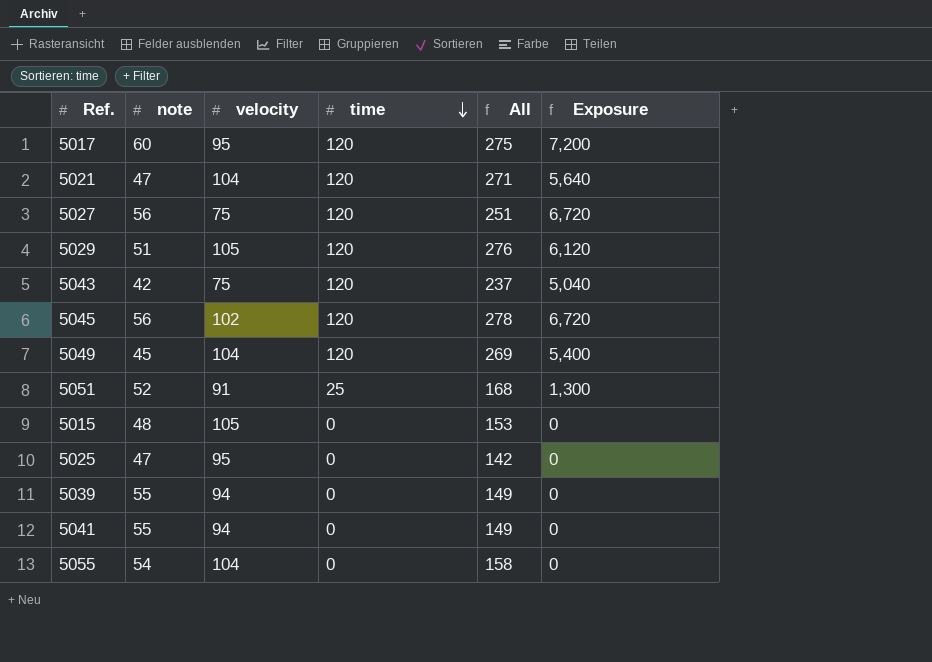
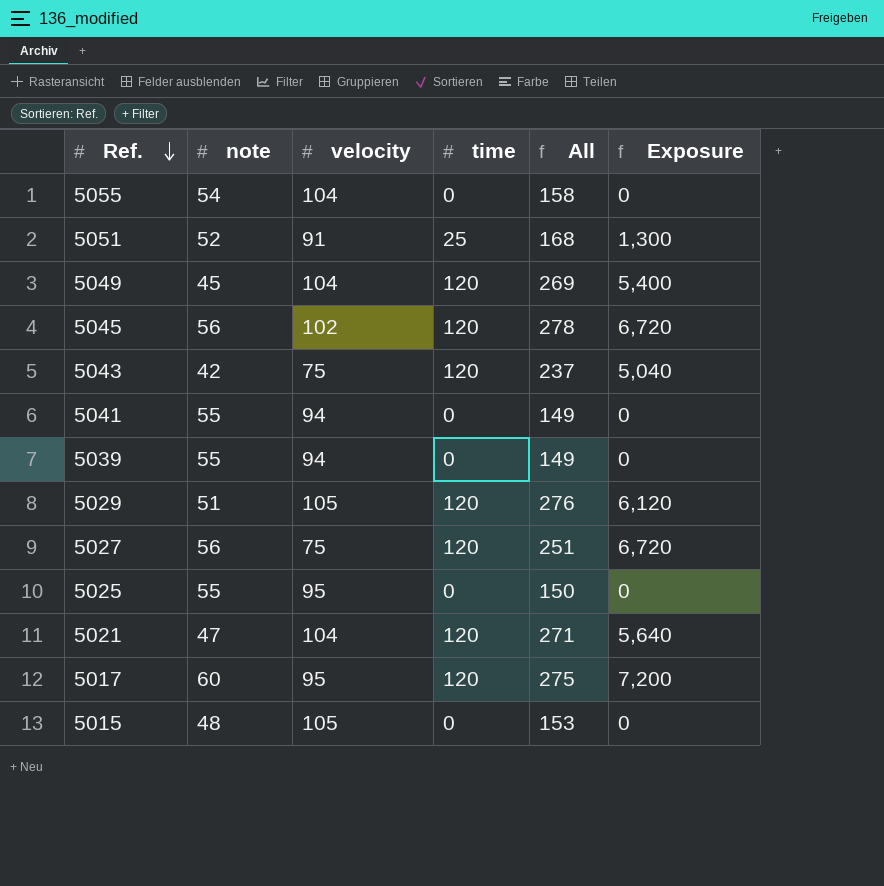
row order: time descending -> Ref. descending
5025 | note: 47 -> 55
5025 | All: 142 -> 150

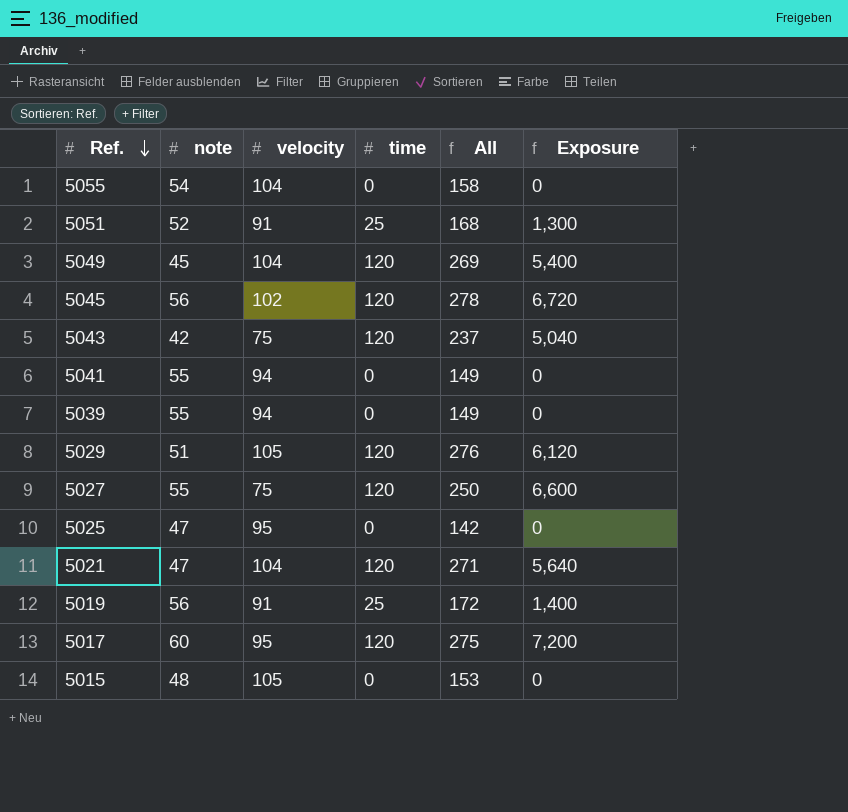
5027 | note: 56 -> 55
5027 | All: 251 -> 250
5027 | Exposure: 6,720 -> 6,600
5025 | note: 55 -> 47
5025 | All: 150 -> 142
row 5019: none -> 56 | 91 | 25 | 172 | 1,400

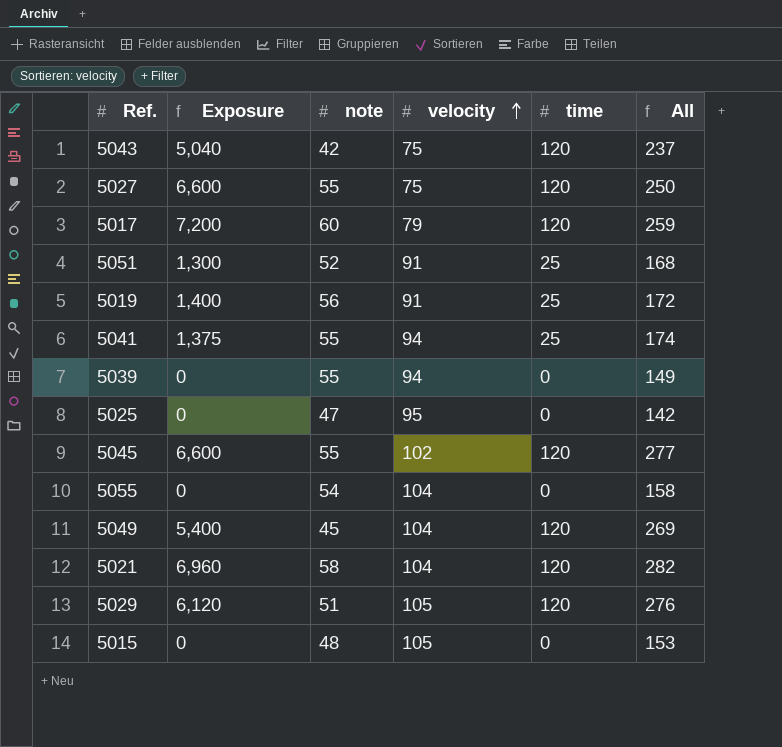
row order: Ref. descending -> velocity ascending
column Exposure | position: 6 -> 2
5017 | velocity: 95 -> 79
5017 | All: 275 -> 259
5041 | Exposure: 0 -> 1,375
5041 | time: 0 -> 25
5041 | All: 149 -> 174
5045 | Exposure: 6,720 -> 6,600
5045 | note: 56 -> 55
5045 | All: 278 -> 277
5021 | Exposure: 5,640 -> 6,960
5021 | note: 47 -> 58
5021 | All: 271 -> 282

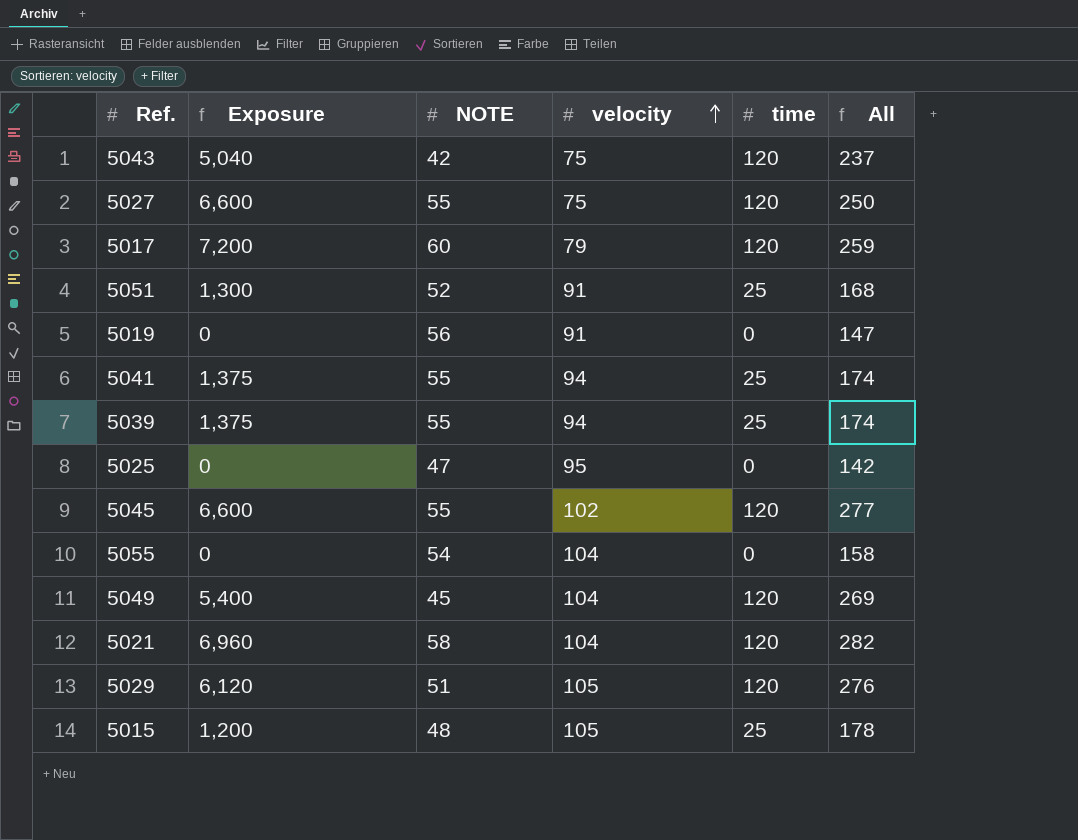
column name: note -> NOTE
5019 | Exposure: 1,400 -> 0
5019 | time: 25 -> 0
5019 | All: 172 -> 147
5039 | Exposure: 0 -> 1,375
5039 | time: 0 -> 25
5039 | All: 149 -> 174
5015 | Exposure: 0 -> 1,200
5015 | time: 0 -> 25
5015 | All: 153 -> 178

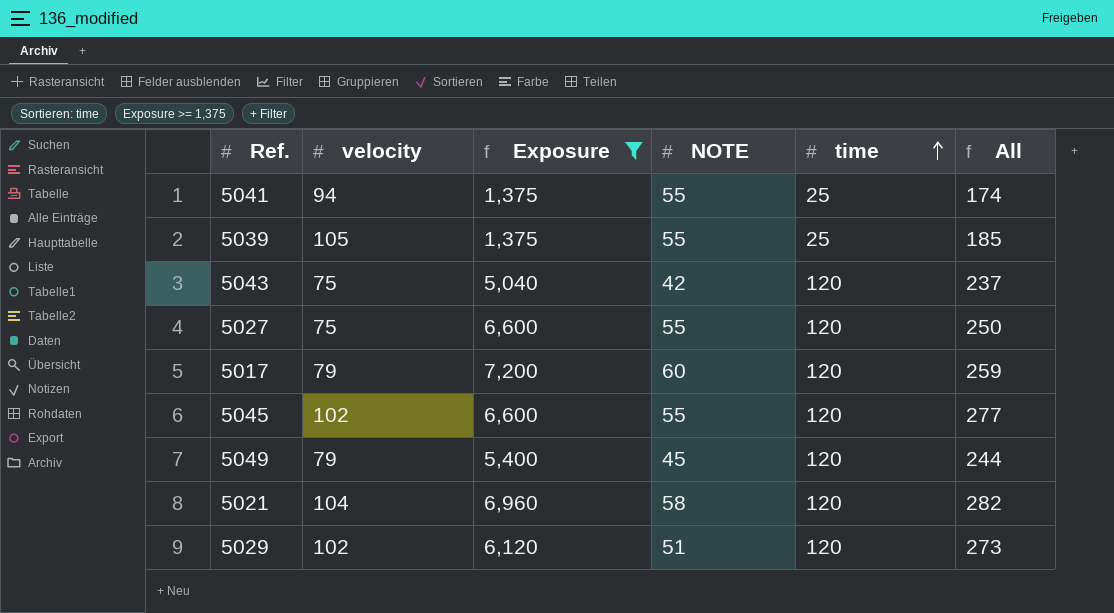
filter: none -> Exposure >= 1,375
row order: velocity ascending -> time ascending
column velocity | position: 4 -> 2
5039 | velocity: 94 -> 105
5039 | All: 174 -> 185
5049 | velocity: 104 -> 79
5049 | All: 269 -> 244
5029 | velocity: 105 -> 102
5029 | All: 276 -> 273

